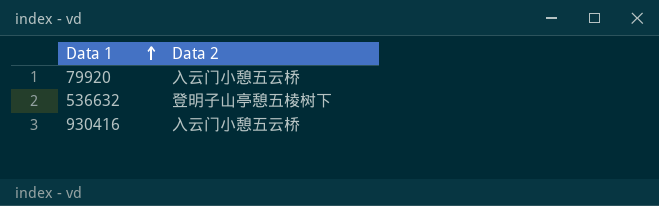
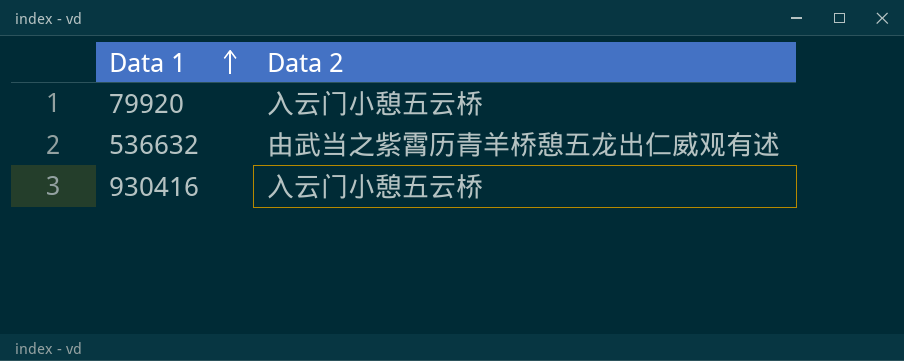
536632 | Data 2: 登明子山亭憩五棱树下 -> 由武当之紫霄历青羊桥憩五龙出仁威观有述

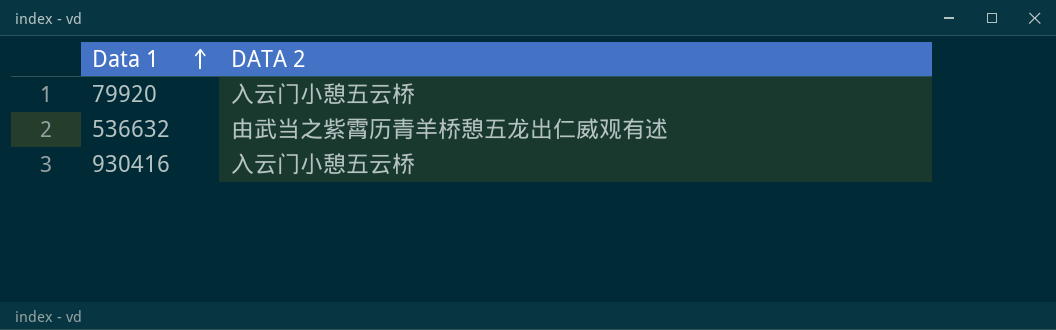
column name: Data 2 -> DATA 2

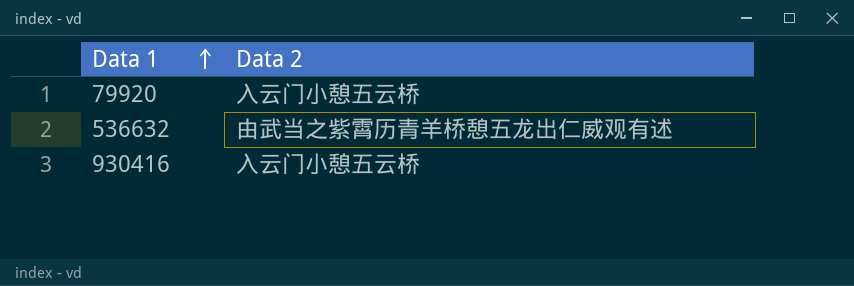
column name: DATA 2 -> Data 2

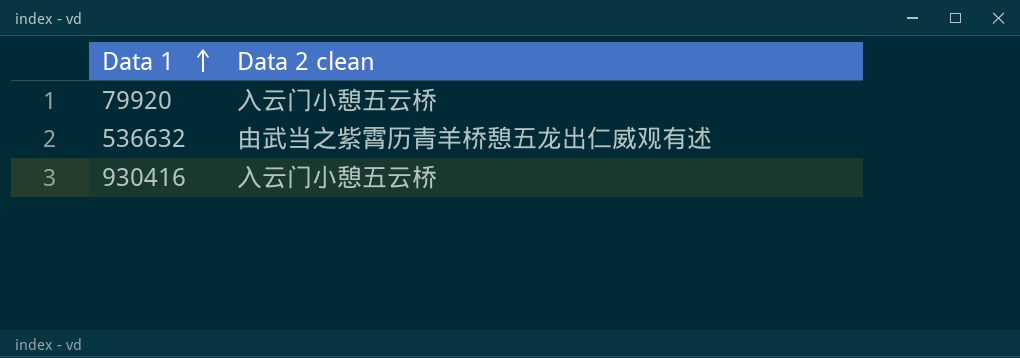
column name: Data 2 -> Data 2 clean

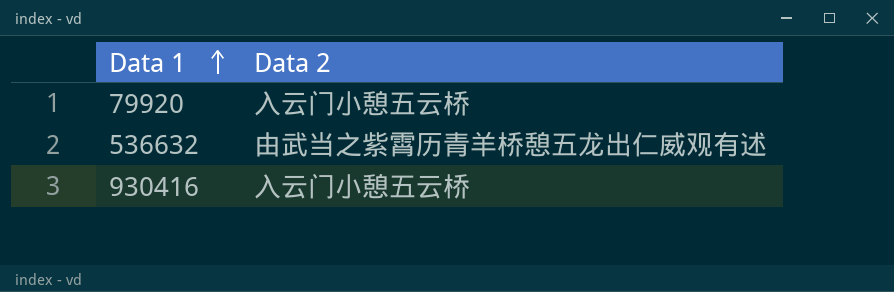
column name: Data 2 clean -> Data 2

